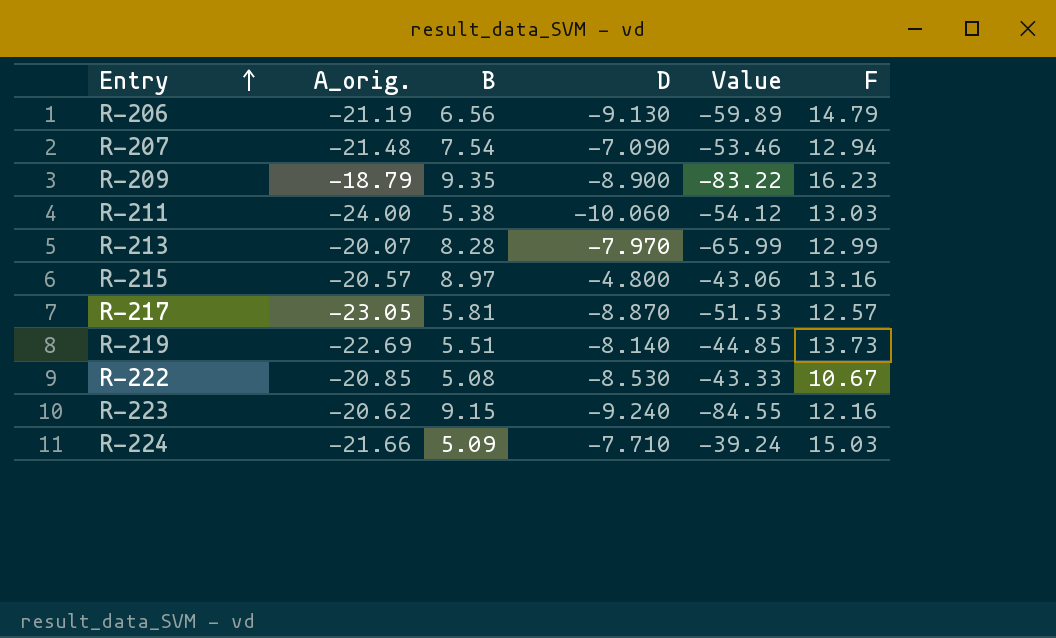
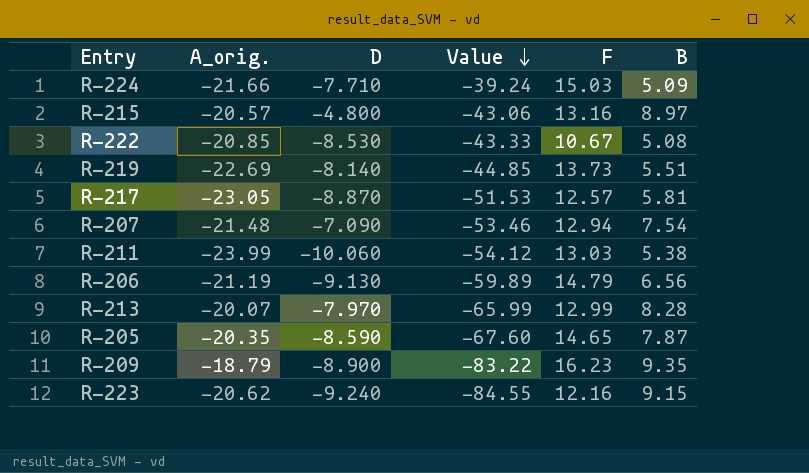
row order: Entry ascending -> Value descending
column B | position: 3 -> 6
R-211 | A_orig.: -24.00 -> -23.99
row R-205: none -> -20.35 | -8.590 | -67.60 | 14.65 | 7.87

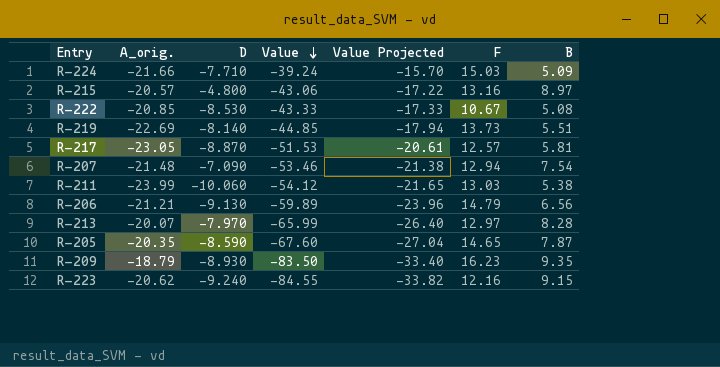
column Value Projected | formula: none -> [Value] * 0.4
R-206 | A_orig.: -21.19 -> -21.21
R-213 | F: 12.99 -> 12.97
R-209 | D: -8.900 -> -8.930
R-209 | Value: -83.22 -> -83.50

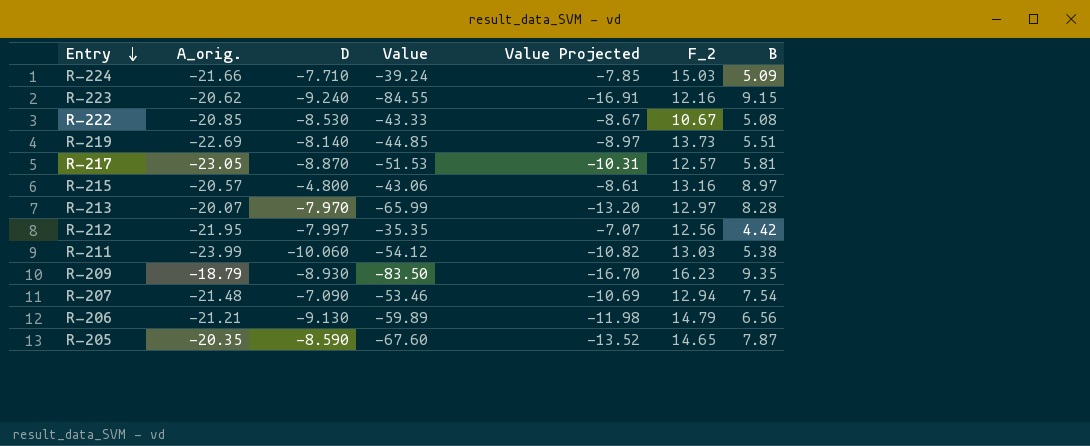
row order: Value descending -> Entry descending
column Value Projected | formula: [Value] * 0.4 -> [Value] * 0.2
column name: F -> F_2
row R-212: none -> -21.95 | -7.997 | -35.35 | -7.07 | 12.56 | 4.42

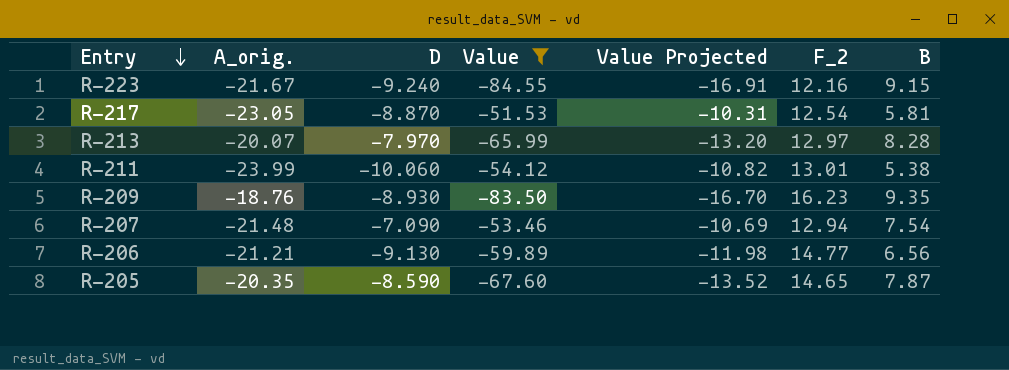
filter: none -> Value <= -51.53
R-223 | A_orig.: -20.62 -> -21.67
R-217 | F_2: 12.57 -> 12.54
R-211 | F_2: 13.03 -> 13.01
R-209 | A_orig.: -18.79 -> -18.76
R-206 | F_2: 14.79 -> 14.77

